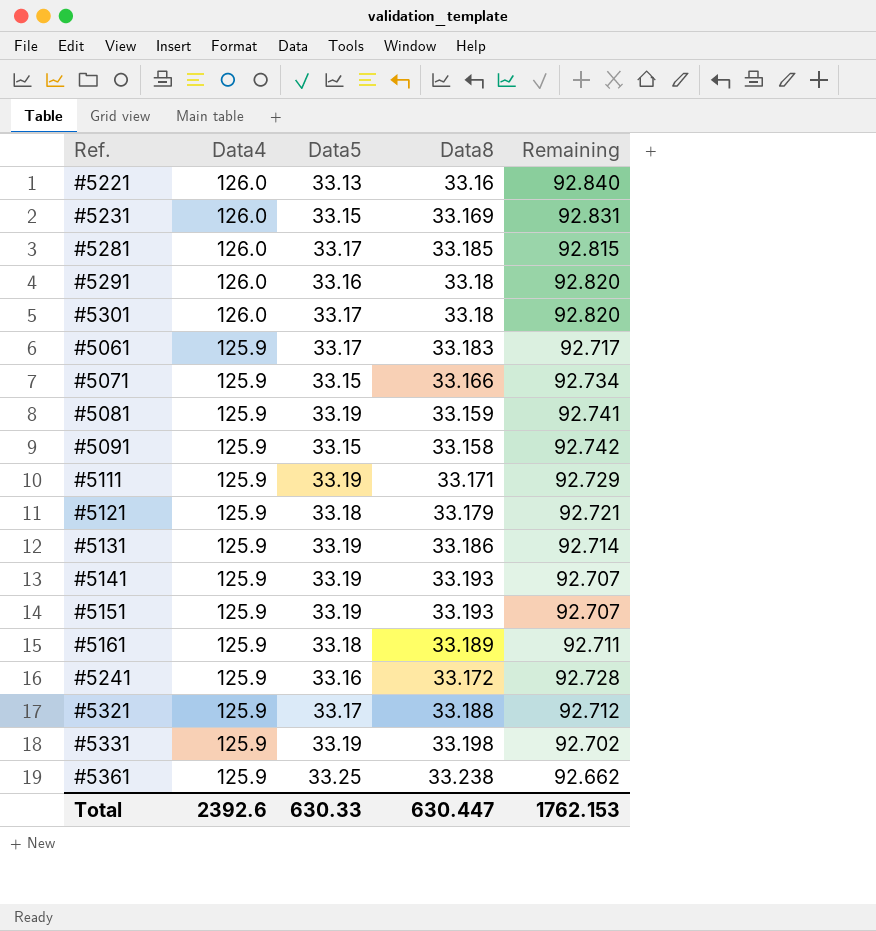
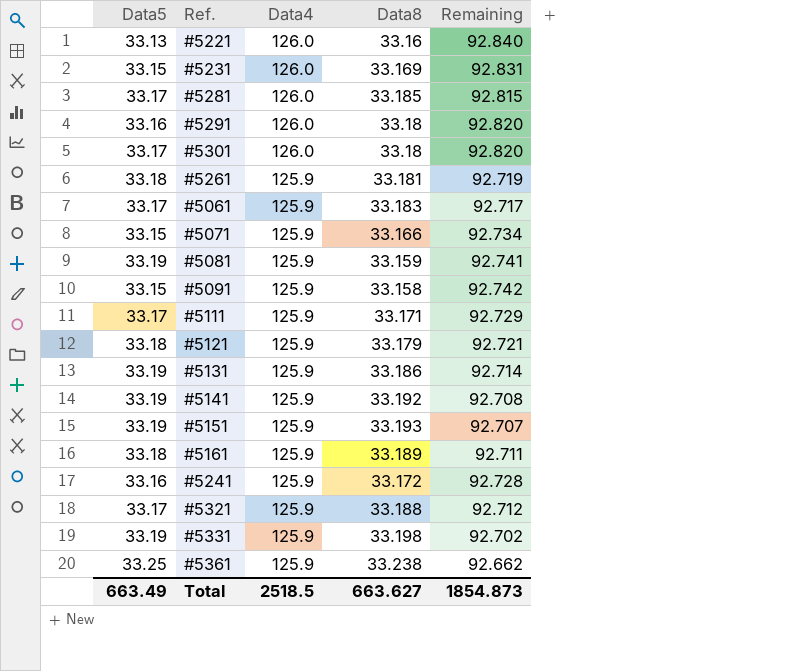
column Data5 | position: 3 -> 1
row #5261: none -> 33.18 | 125.9 | 33.181 | 92.719
#5111 | Data5: 33.19 -> 33.17
#5141 | Data8: 33.193 -> 33.192
#5141 | Remaining: 92.707 -> 92.708
Total | Data5: 630.33 -> 663.49
Total | Data4: 2392.6 -> 2518.5
Total | Data8: 630.447 -> 663.627
Total | Remaining: 1762.153 -> 1854.873

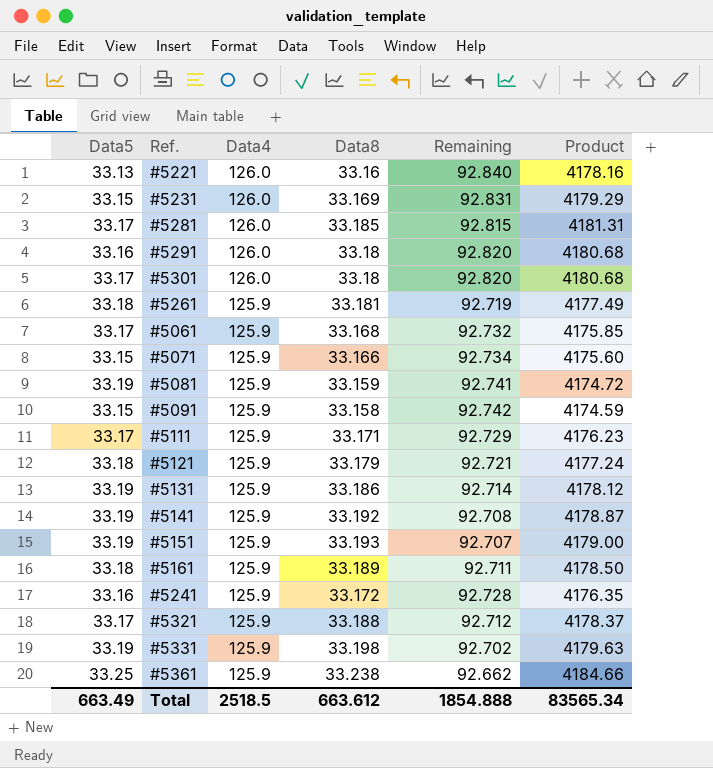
column Product | formula: none -> [Data4] * [Data8]
#5061 | Data8: 33.183 -> 33.168
#5061 | Remaining: 92.717 -> 92.732
Total | Data8: 663.627 -> 663.612
Total | Remaining: 1854.873 -> 1854.888

